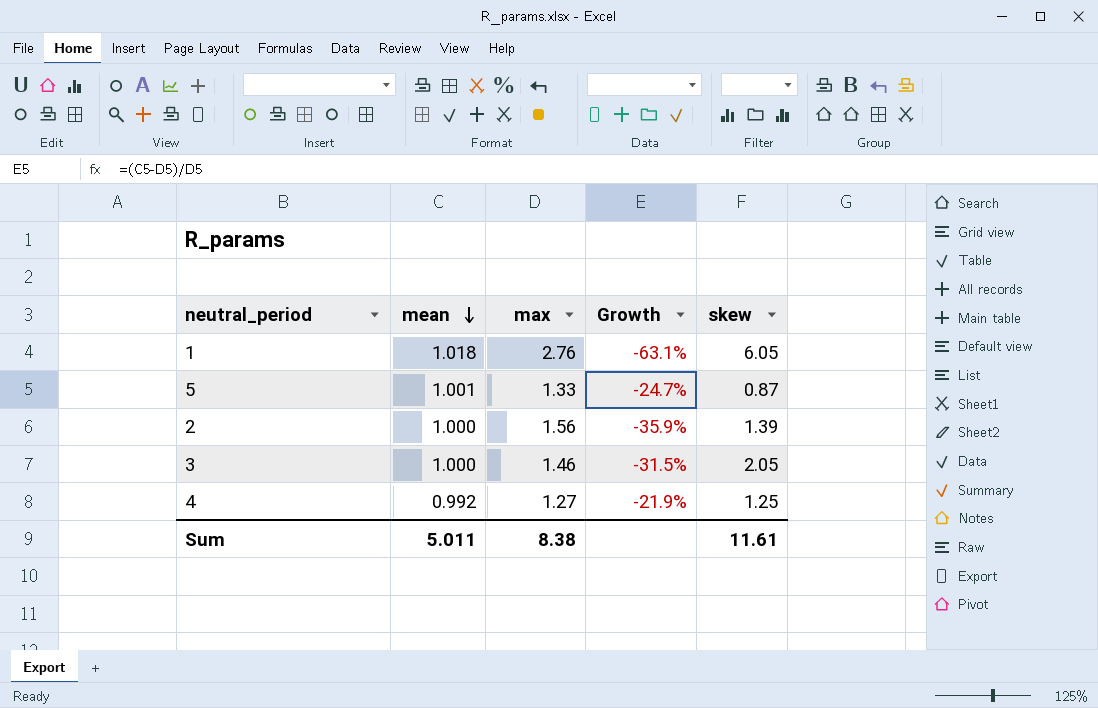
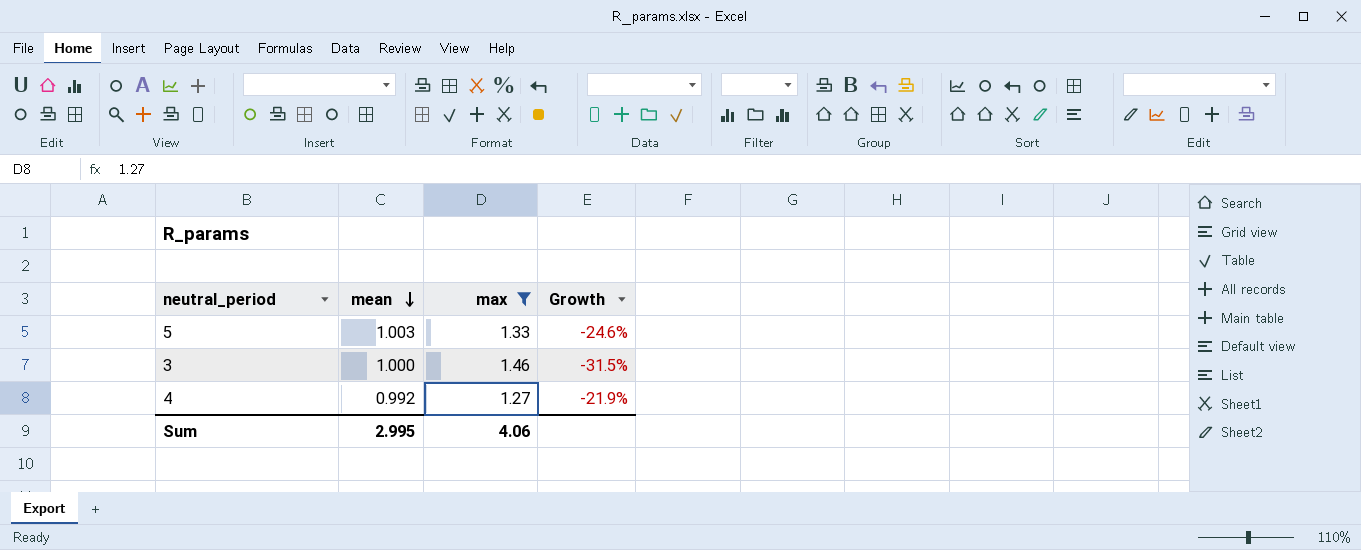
filter: none -> max <= 1.46
column skew | position: 5 -> none
5 | mean: 1.001 -> 1.003
5 | Growth: -24.7% -> -24.6%
Sum | mean: 5.011 -> 2.995
Sum | max: 8.38 -> 4.06

